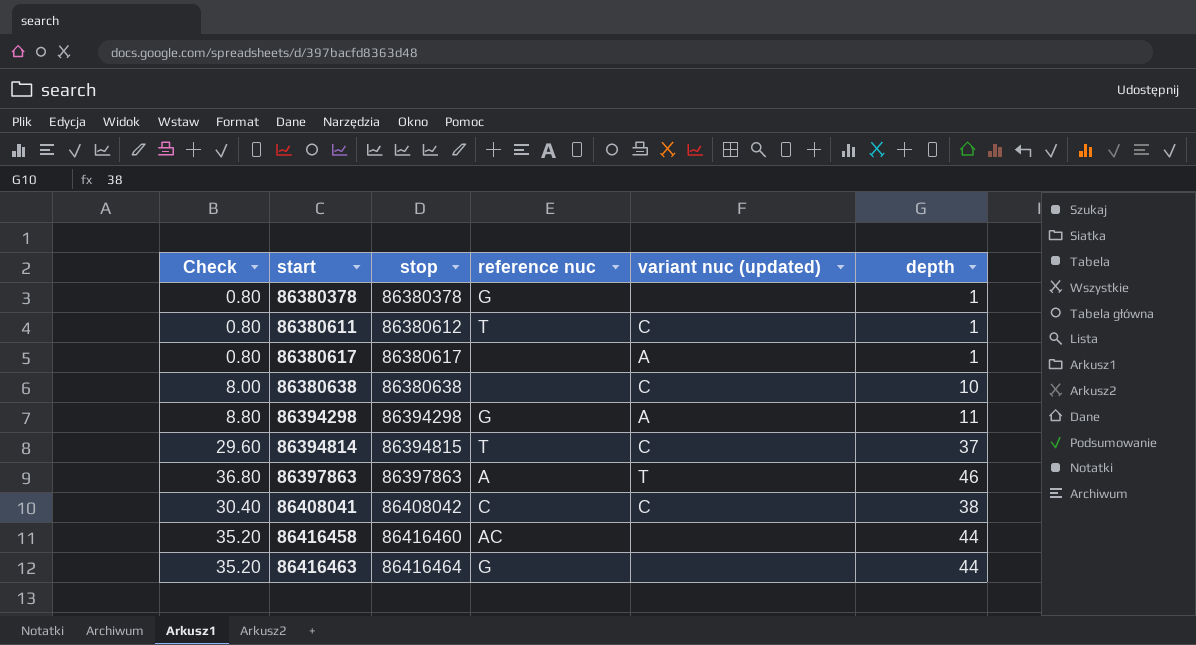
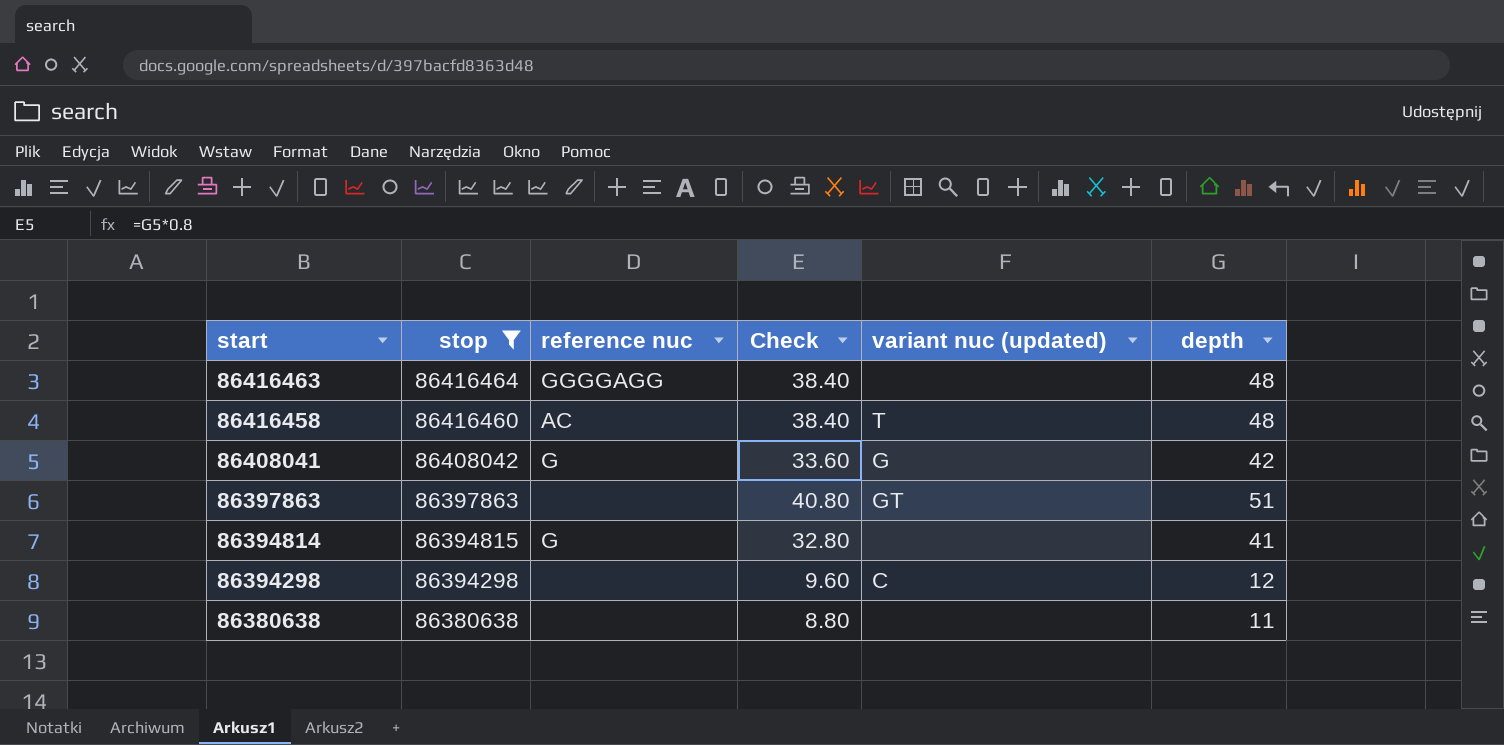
filter: none -> stop >= 86380638
row order: start ascending -> start descending
column Check | position: 1 -> 4
86416463 | reference nuc: G -> GGGGAGG
86416463 | Check: 35.20 -> 38.40
86416463 | depth: 44 -> 48
86416458 | Check: 35.20 -> 38.40
86416458 | variant nuc (updated): none -> T
86416458 | depth: 44 -> 48
86408041 | reference nuc: C -> G
86408041 | Check: 30.40 -> 33.60
86408041 | variant nuc (updated): C -> G
86408041 | depth: 38 -> 42
86397863 | reference nuc: A -> none
86397863 | Check: 36.80 -> 40.80
86397863 | variant nuc (updated): T -> GT
86397863 | depth: 46 -> 51
86394814 | reference nuc: T -> G
86394814 | Check: 29.60 -> 32.80
86394814 | variant nuc (updated): C -> none
86394814 | depth: 37 -> 41
86394298 | reference nuc: G -> none
86394298 | Check: 8.80 -> 9.60
86394298 | variant nuc (updated): A -> C
86394298 | depth: 11 -> 12
86380638 | Check: 8.00 -> 8.80
86380638 | variant nuc (updated): C -> none
86380638 | depth: 10 -> 11

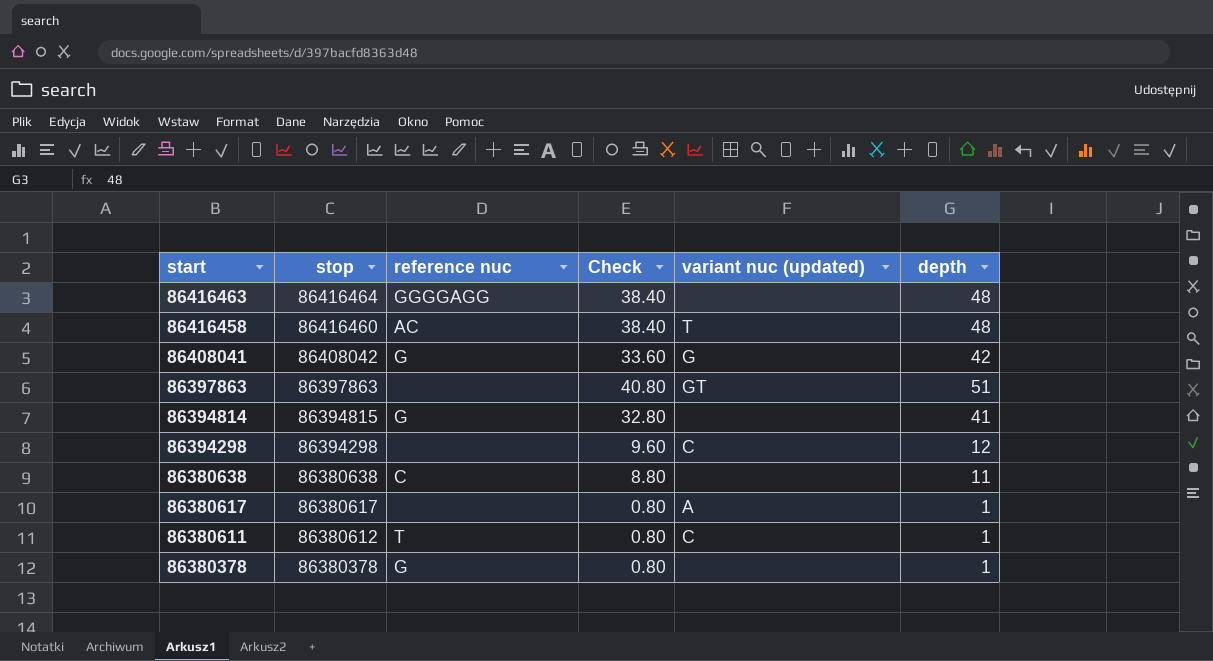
filter: stop >= 86380638 -> none
86380638 | reference nuc: none -> C

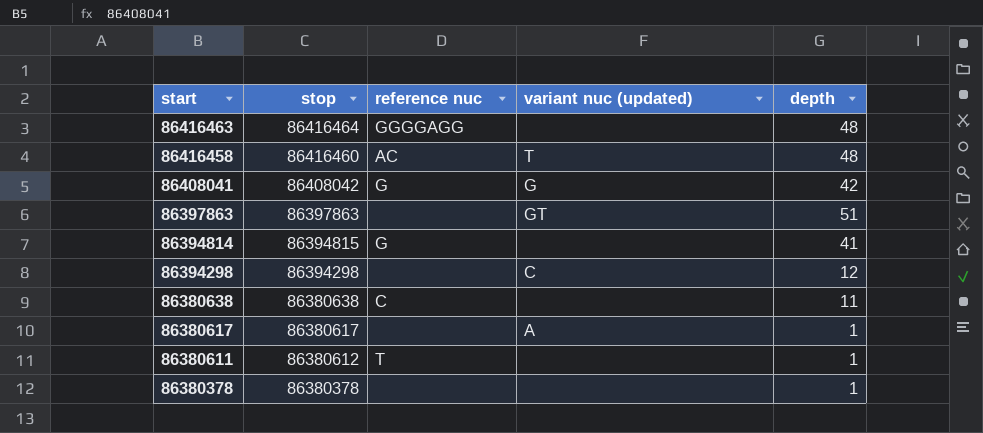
column Check | formula: [depth] * 0.8 -> none
86380611 | variant nuc (updated): C -> none
86380378 | reference nuc: G -> none

